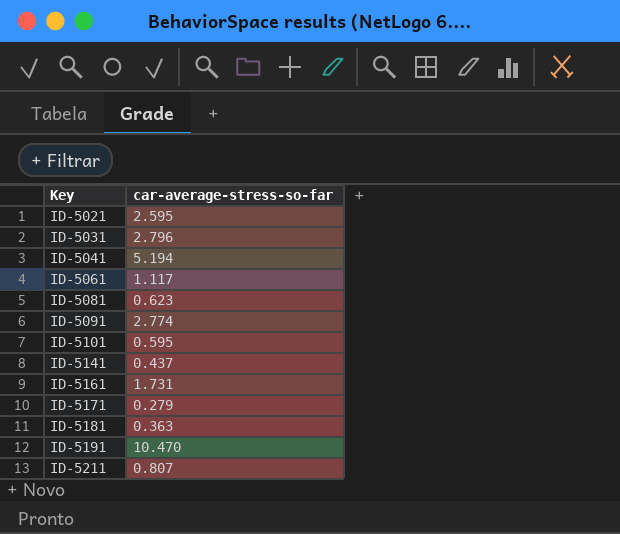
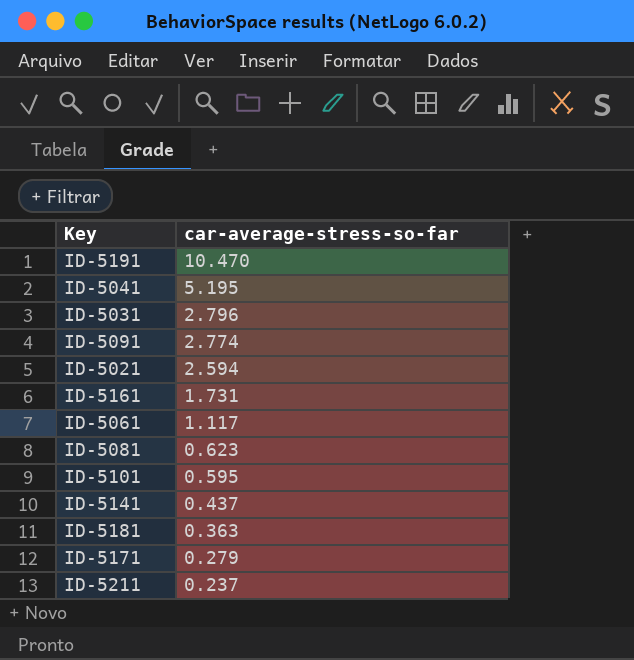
row order: Key ascending -> car-average-stress-so-far descending
ID-5041 | car-average-stress-so-far: 5.194 -> 5.195
ID-5021 | car-average-stress-so-far: 2.595 -> 2.594
ID-5211 | car-average-stress-so-far: 0.807 -> 0.237

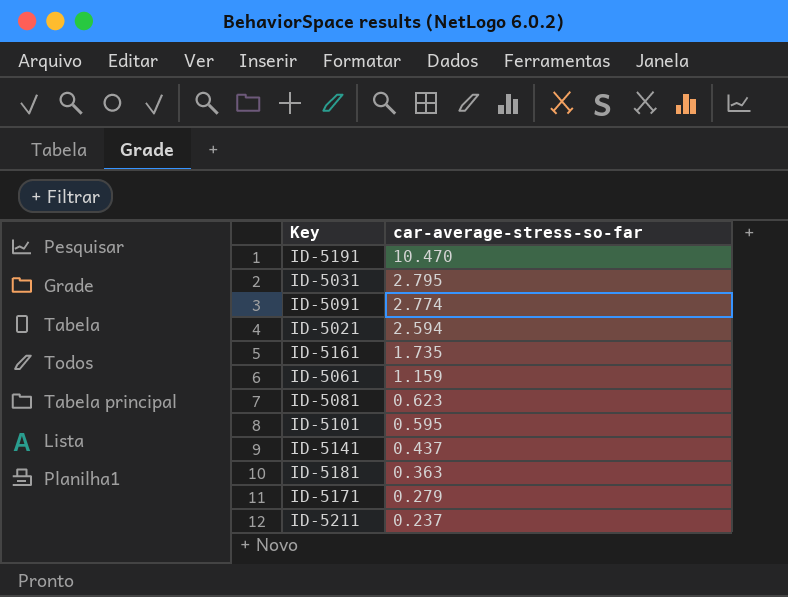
row ID-5041: 5.195 -> none
ID-5031 | car-average-stress-so-far: 2.796 -> 2.795
ID-5161 | car-average-stress-so-far: 1.731 -> 1.735
ID-5061 | car-average-stress-so-far: 1.117 -> 1.159

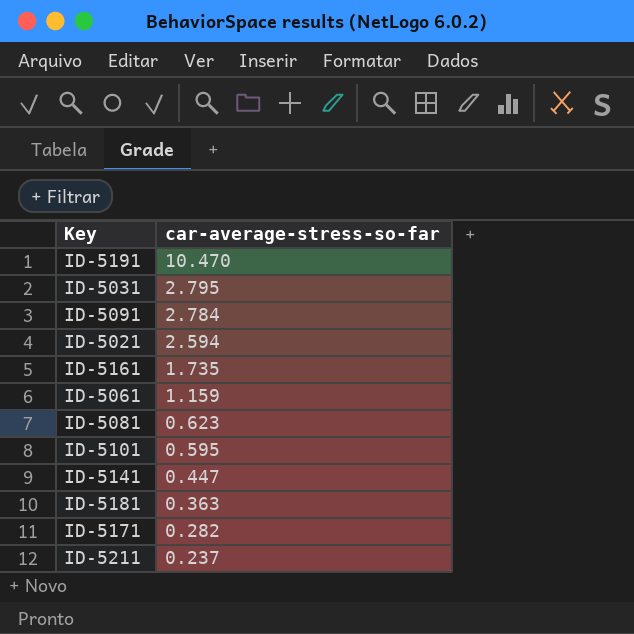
ID-5091 | car-average-stress-so-far: 2.774 -> 2.784
ID-5141 | car-average-stress-so-far: 0.437 -> 0.447
ID-5171 | car-average-stress-so-far: 0.279 -> 0.282

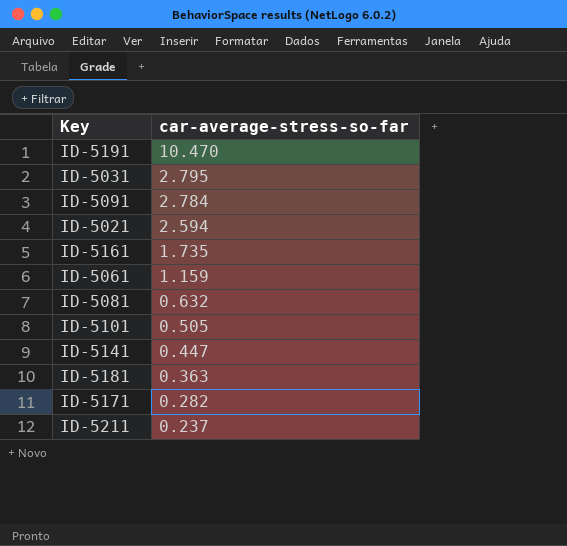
ID-5081 | car-average-stress-so-far: 0.623 -> 0.632
ID-5101 | car-average-stress-so-far: 0.595 -> 0.505

